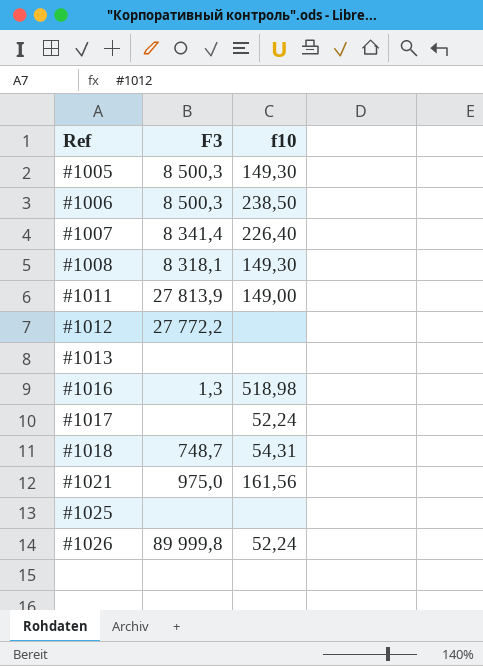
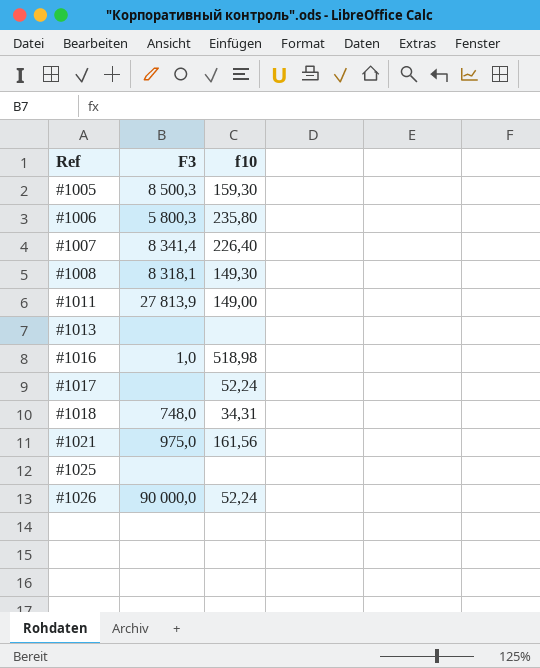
row #1012: 27 772,2 | none -> none
#1005 | f10: 149,30 -> 159,30
#1006 | F3: 8 500,3 -> 5 800,3
#1006 | f10: 238,50 -> 235,80
#1016 | F3: 1,3 -> 1,0
#1018 | F3: 748,7 -> 748,0
#1018 | f10: 54,31 -> 34,31
#1026 | F3: 89 999,8 -> 90 000,0

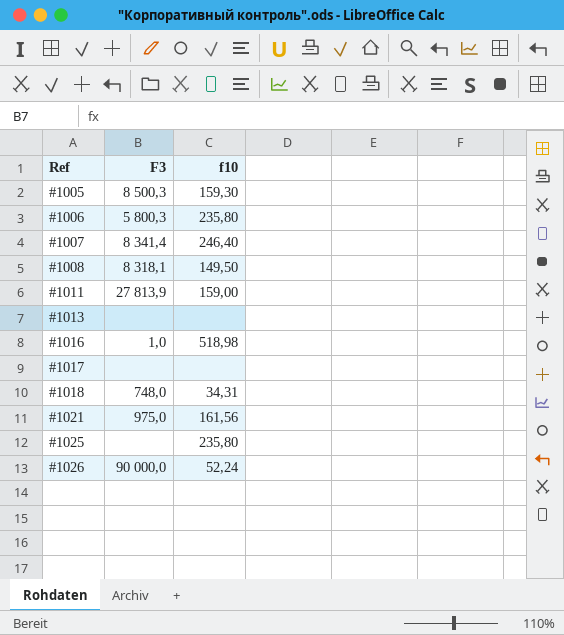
#1007 | f10: 226,40 -> 246,40
#1008 | f10: 149,30 -> 149,50
#1011 | f10: 149,00 -> 159,00
#1017 | f10: 52,24 -> none
#1025 | f10: none -> 235,80

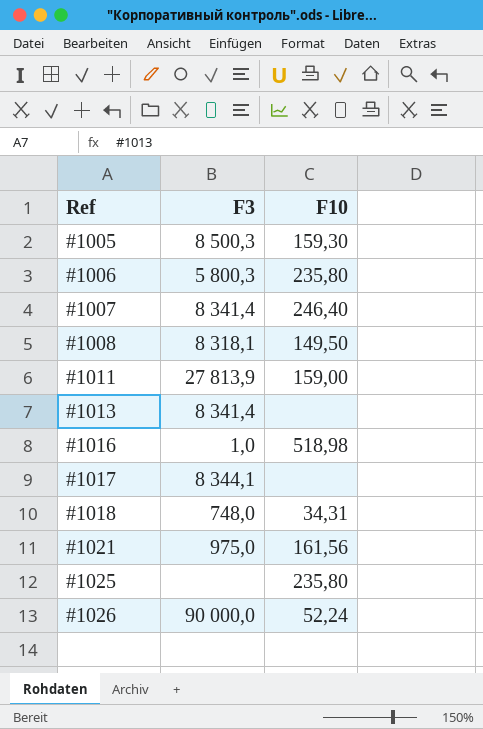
column name: f10 -> F10
#1013 | F3: none -> 8 341,4
#1017 | F3: none -> 8 344,1

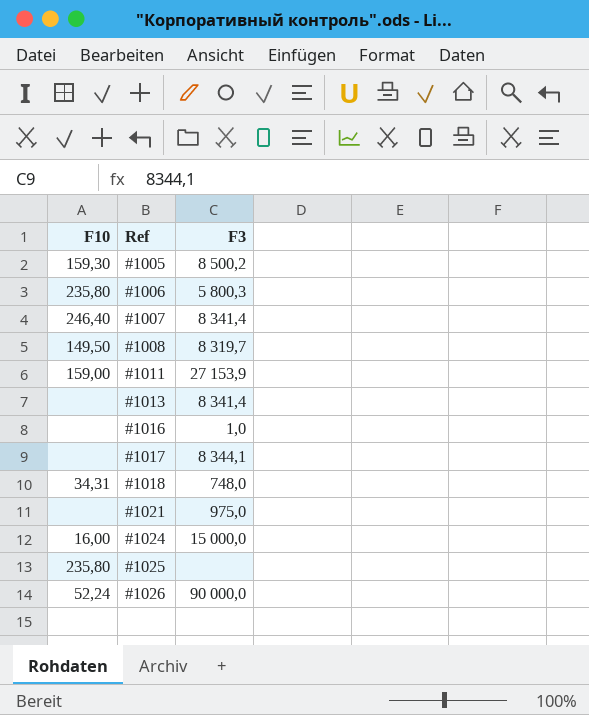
column F10 | position: 3 -> 1
#1005 | F3: 8 500,3 -> 8 500,2
#1008 | F3: 8 318,1 -> 8 319,7
#1011 | F3: 27 813,9 -> 27 153,9
#1016 | F10: 518,98 -> none
#1021 | F10: 161,56 -> none
row #1024: none -> 16,00 | 15 000,0

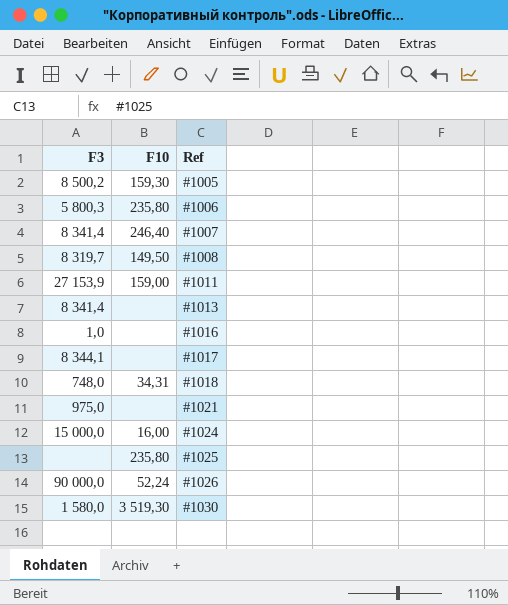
column F3 | position: 3 -> 1
row #1030: none -> 1 580,0 | 3 519,30

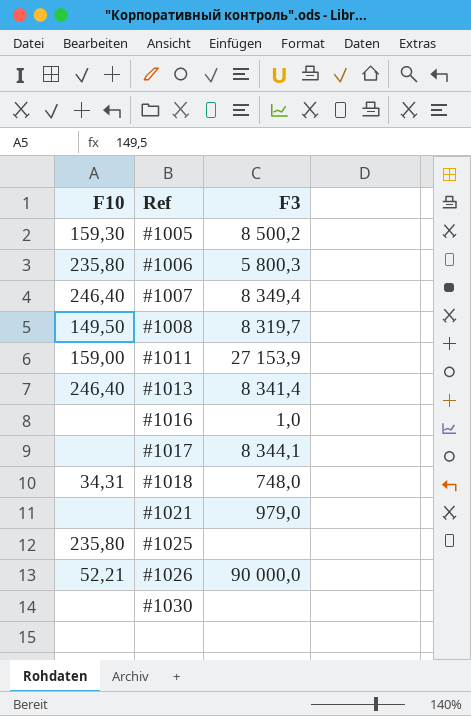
column F3 | position: 1 -> 3
row #1024: 15 000,0 | 16,00 -> none
#1007 | F3: 8 341,4 -> 8 349,4
#1013 | F10: none -> 246,40
#1021 | F3: 975,0 -> 979,0
#1026 | F10: 52,24 -> 52,21
#1030 | F10: 3 519,30 -> none
#1030 | F3: 1 580,0 -> none

